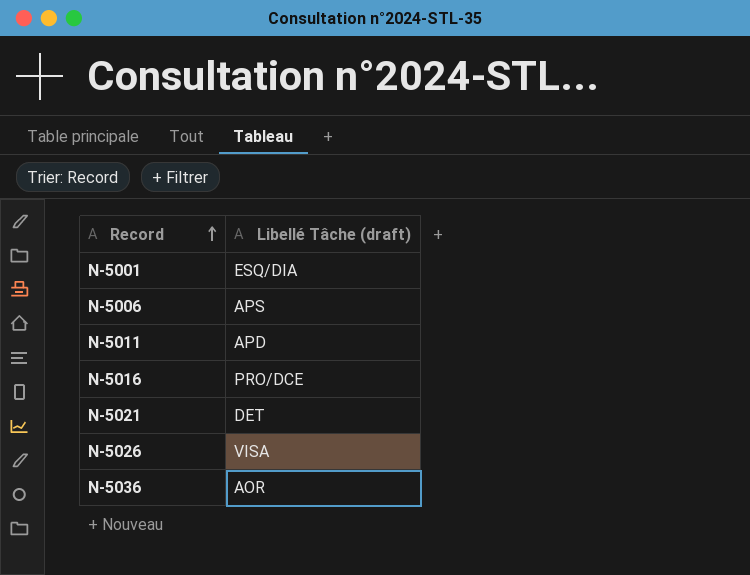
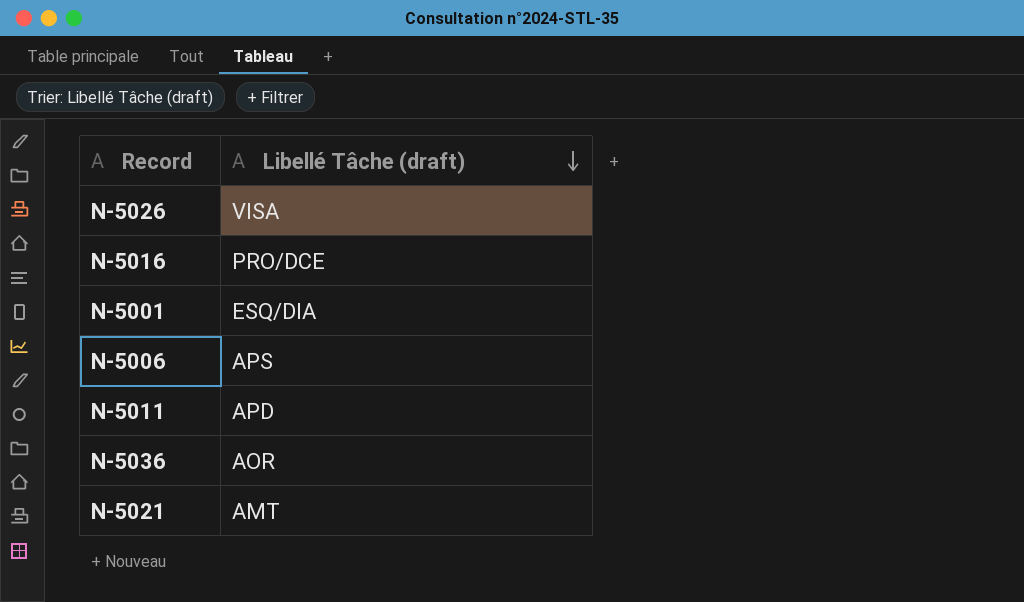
row order: Record ascending -> Libellé Tâche (draft) descending
N-5021 | Libellé Tâche (draft): DET -> AMT

